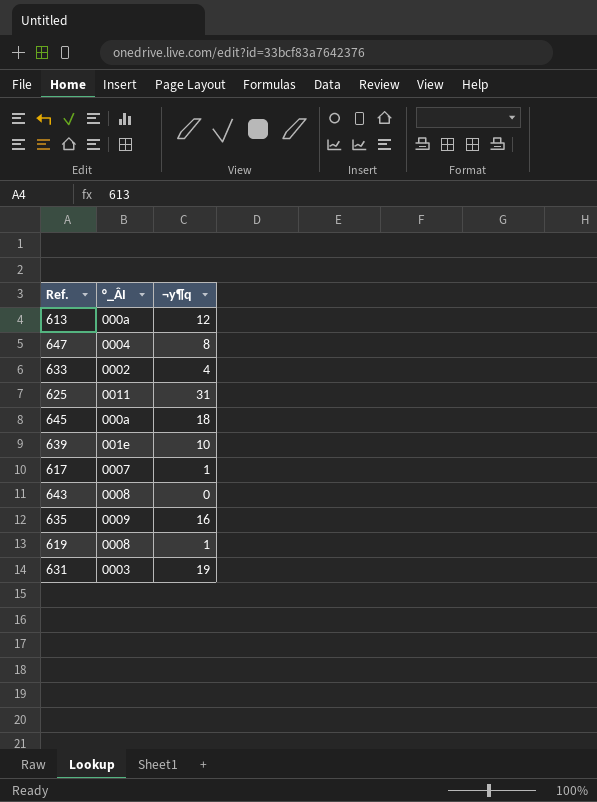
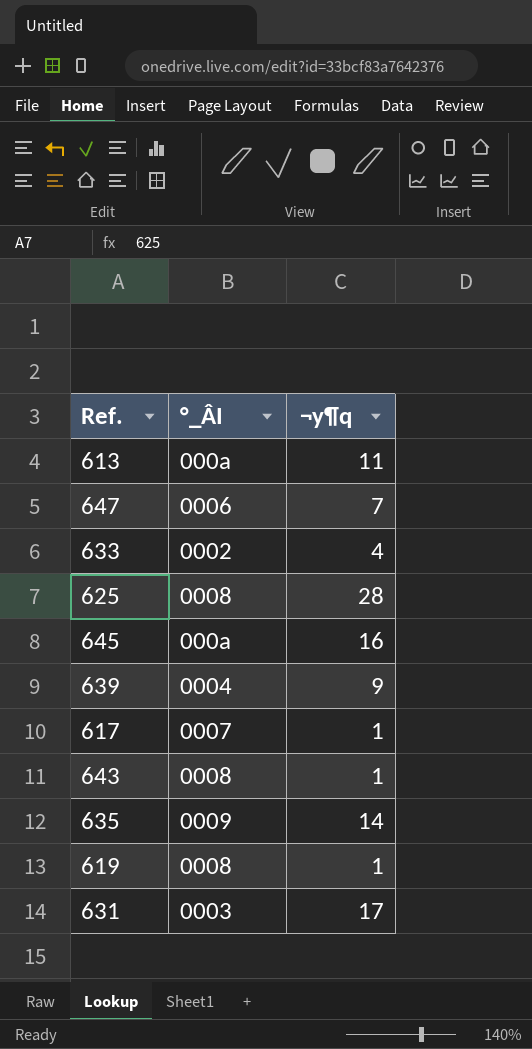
613 | ¬y¶q: 12 -> 11
647 | °_ÂI: 0004 -> 0006
647 | ¬y¶q: 8 -> 7
625 | °_ÂI: 0011 -> 0008
625 | ¬y¶q: 31 -> 28
645 | ¬y¶q: 18 -> 16
639 | °_ÂI: 001e -> 0004
639 | ¬y¶q: 10 -> 9
643 | ¬y¶q: 0 -> 1
635 | ¬y¶q: 16 -> 14
631 | ¬y¶q: 19 -> 17

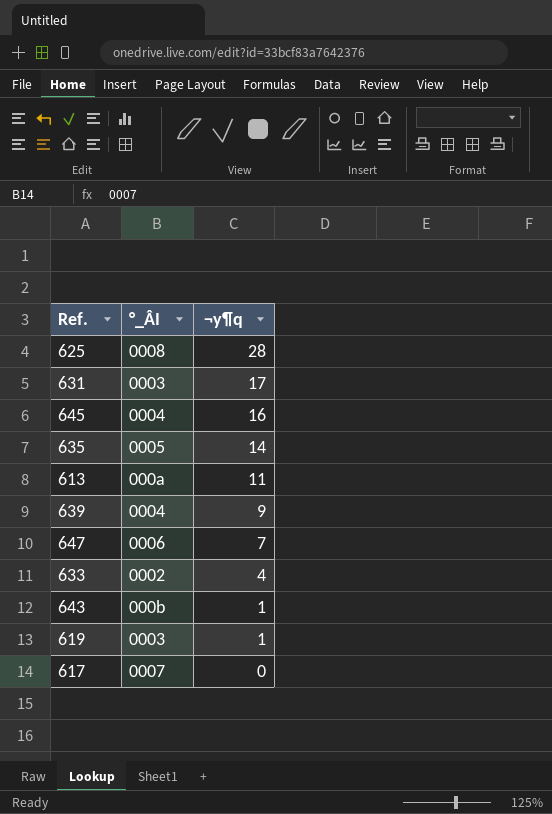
row order: none -> ¬y¶q descending
645 | °_ÂI: 000a -> 0004
635 | °_ÂI: 0009 -> 0005
643 | °_ÂI: 0008 -> 000b
619 | °_ÂI: 0008 -> 0003
617 | ¬y¶q: 1 -> 0

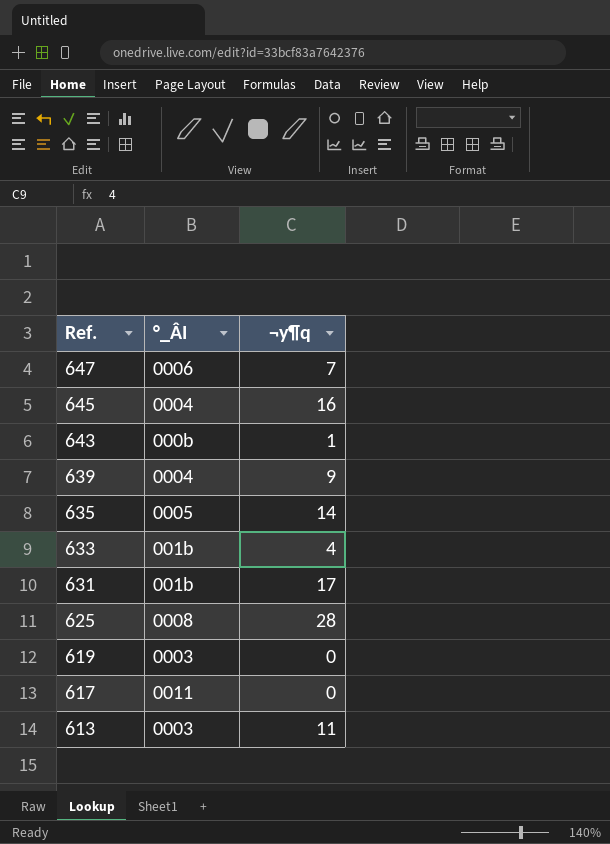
row order: ¬y¶q descending -> Ref. descending
633 | °_ÂI: 0002 -> 001b
631 | °_ÂI: 0003 -> 001b
619 | ¬y¶q: 1 -> 0
617 | °_ÂI: 0007 -> 0011
613 | °_ÂI: 000a -> 0003

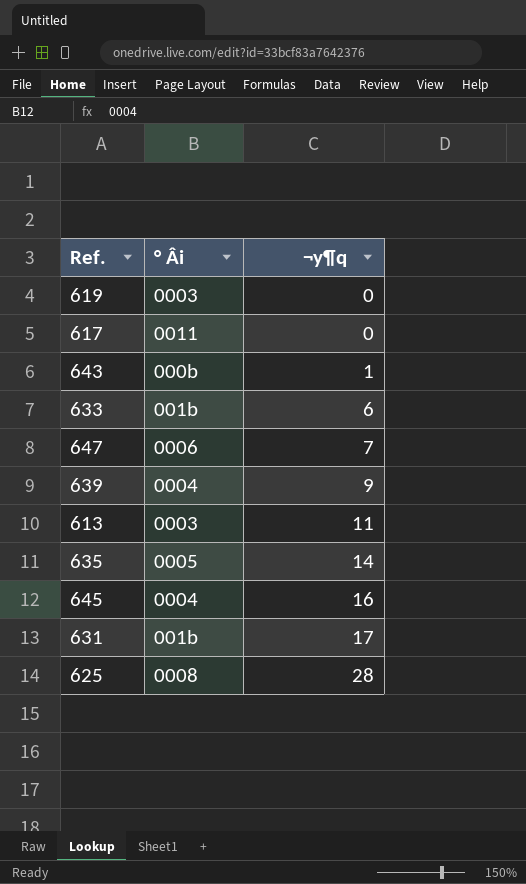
row order: Ref. descending -> ¬y¶q ascending
column name: °_ÂI -> ° Âi
633 | ¬y¶q: 4 -> 6

